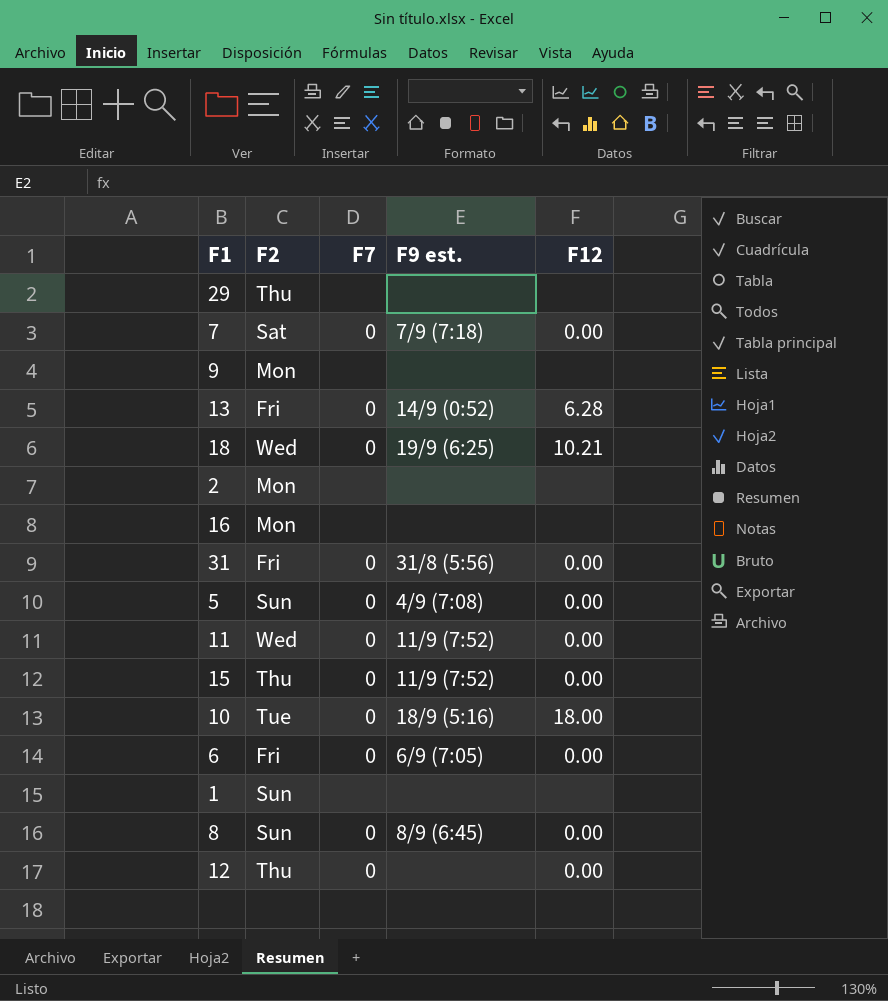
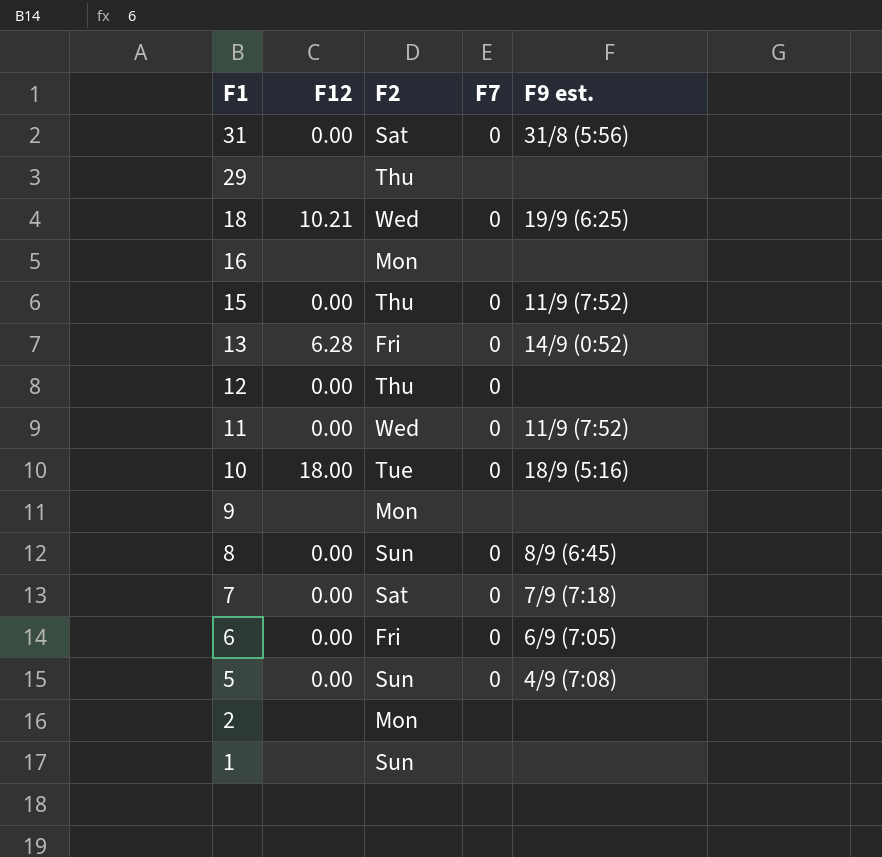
row order: none -> F1 descending
column F12 | position: 5 -> 2
31 | F2: Fri -> Sat

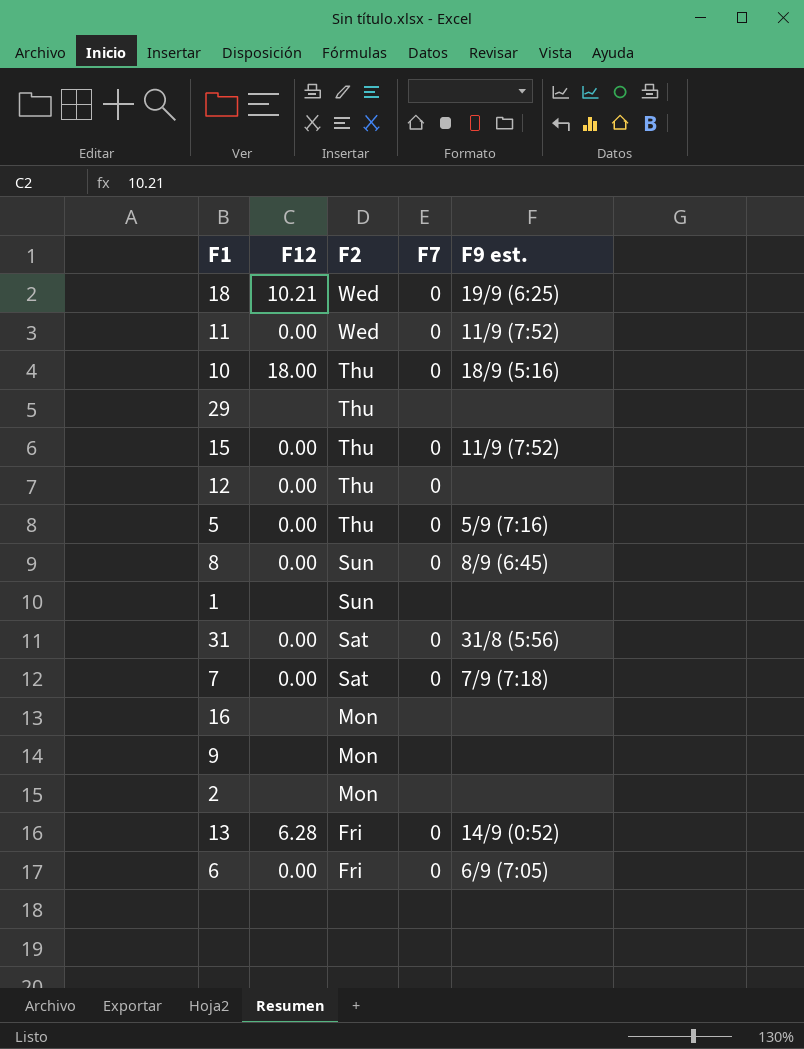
row order: F1 descending -> F2 descending
10 | F2: Tue -> Thu
5 | F2: Sun -> Thu
5 | F9 est.: 4/9 (7:08) -> 5/9 (7:16)

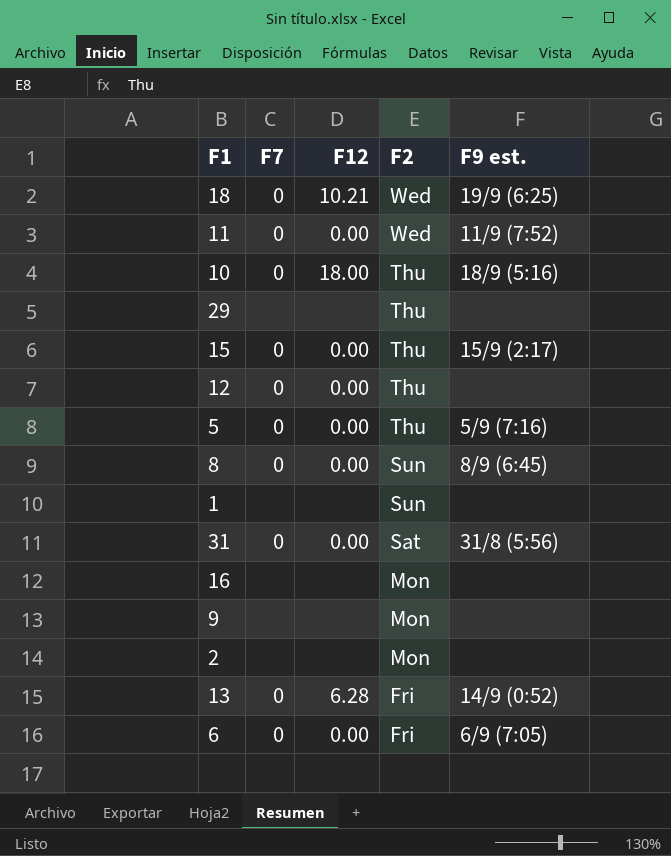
column F7 | position: 4 -> 2
row 7: 0.00 | Sat | 0 | 7/9 (7:18) -> none
15 | F9 est.: 11/9 (7:52) -> 15/9 (2:17)

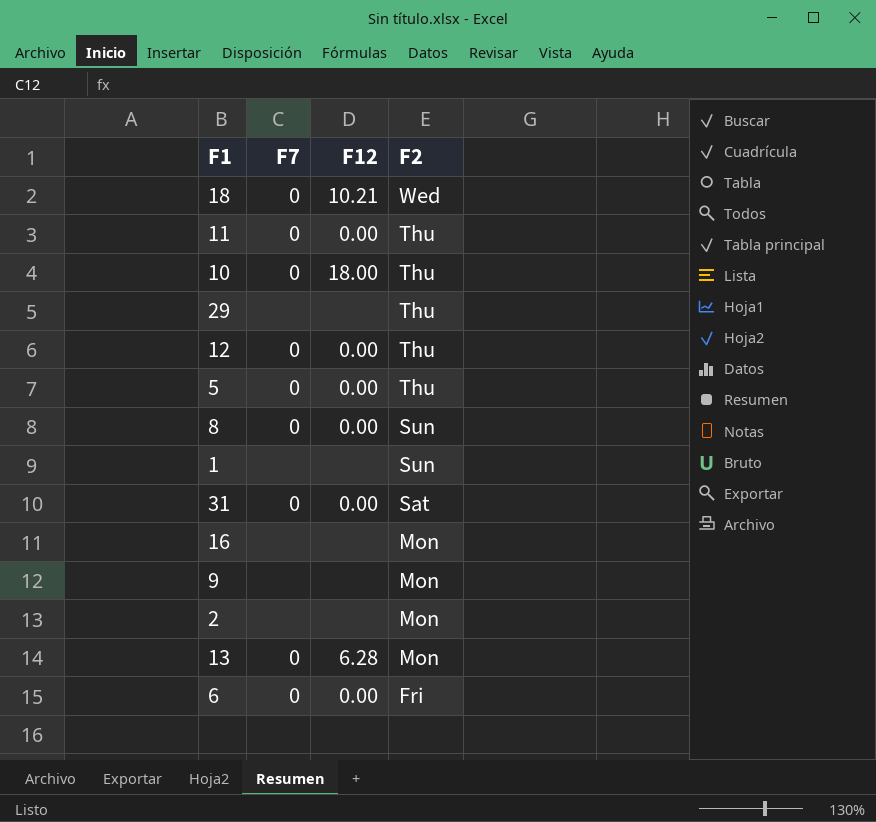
column F9 est. | position: 5 -> none
row 15: 0 | 0.00 | Thu | 15/9 (2:17) -> none
11 | F2: Wed -> Thu
13 | F2: Fri -> Mon

